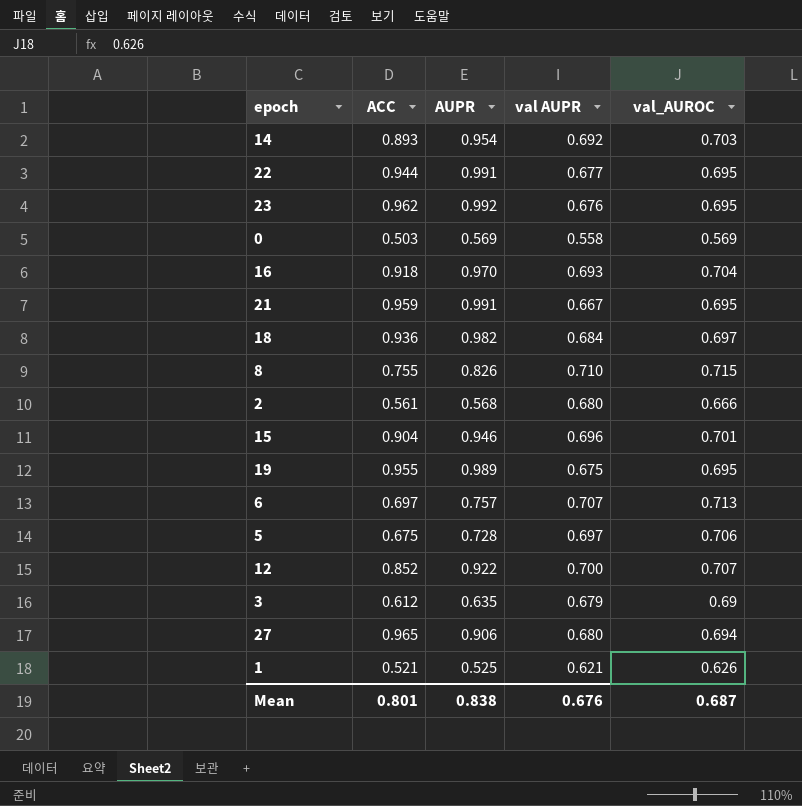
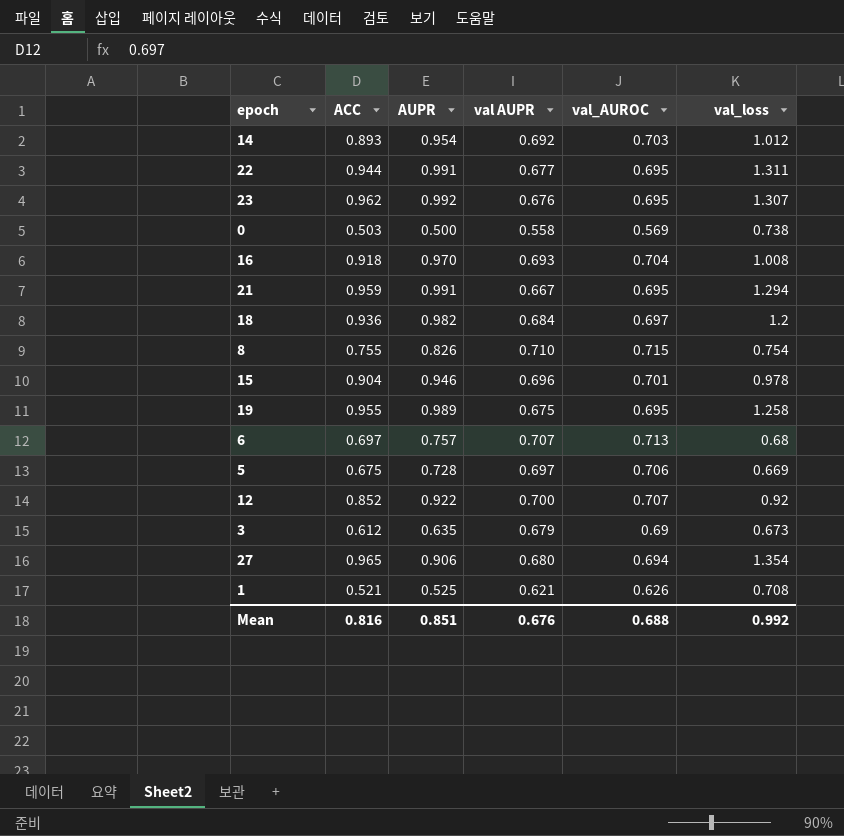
column val_loss | position: none -> 6
row 2: 0.561 | 0.568 | 0.680 | 0.666 -> none
0 | AUPR: 0.569 -> 0.500
Mean | ACC: 0.801 -> 0.816
Mean | AUPR: 0.838 -> 0.851
Mean | val_AUROC: 0.687 -> 0.688

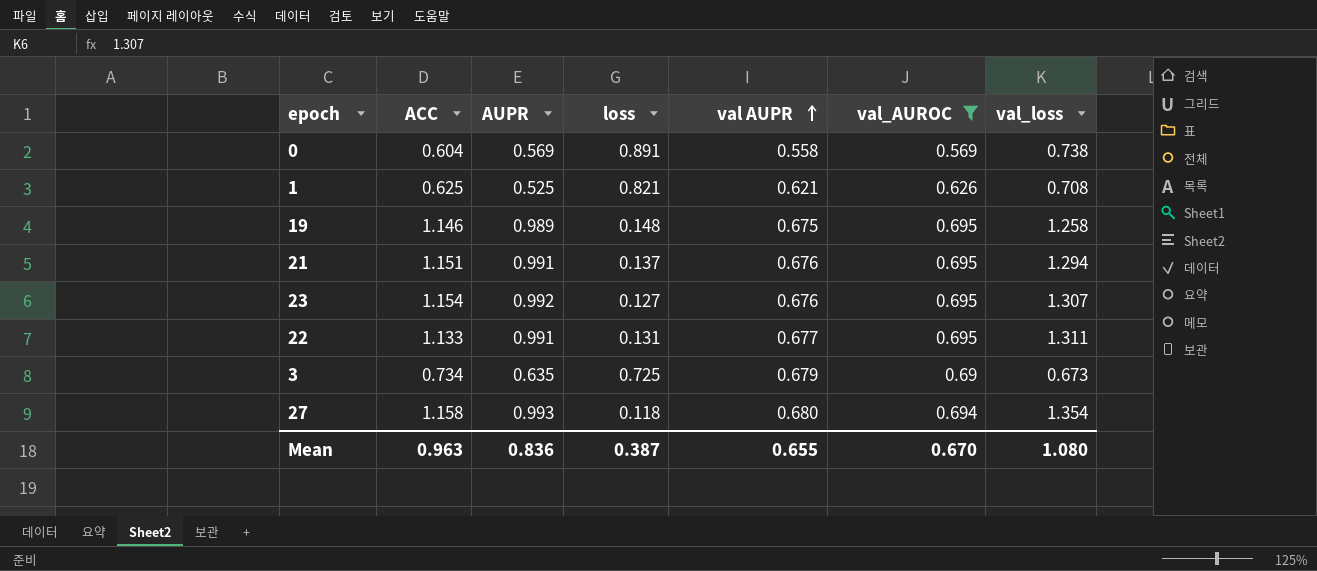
filter: none -> val_AUROC <= 0.695
row order: none -> val AUPR ascending
column loss | position: none -> 4
0 | ACC: 0.503 -> 0.604
0 | AUPR: 0.500 -> 0.569
1 | ACC: 0.521 -> 0.625
19 | ACC: 0.955 -> 1.146
21 | ACC: 0.959 -> 1.151
21 | val AUPR: 0.667 -> 0.676
23 | ACC: 0.962 -> 1.154
22 | ACC: 0.944 -> 1.133
3 | ACC: 0.612 -> 0.734
27 | ACC: 0.965 -> 1.158
27 | AUPR: 0.906 -> 0.993
Mean | ACC: 0.816 -> 0.963
Mean | AUPR: 0.851 -> 0.836
Mean | val AUPR: 0.676 -> 0.655
Mean | val_AUROC: 0.688 -> 0.670
Mean | val_loss: 0.992 -> 1.080

